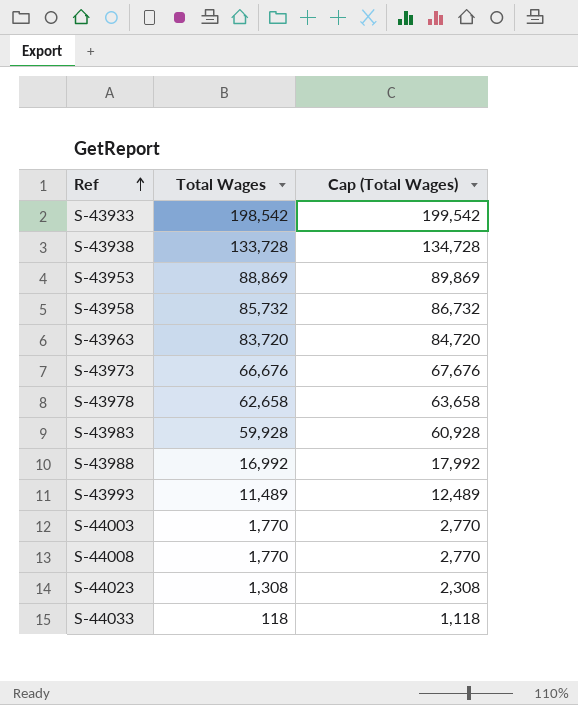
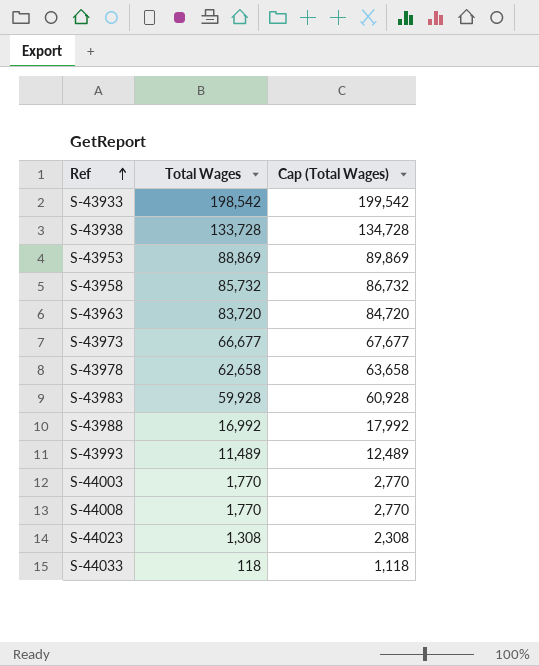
S-43973 | Total Wages: 66,676 -> 66,677
S-43973 | Cap (Total Wages): 67,676 -> 67,677

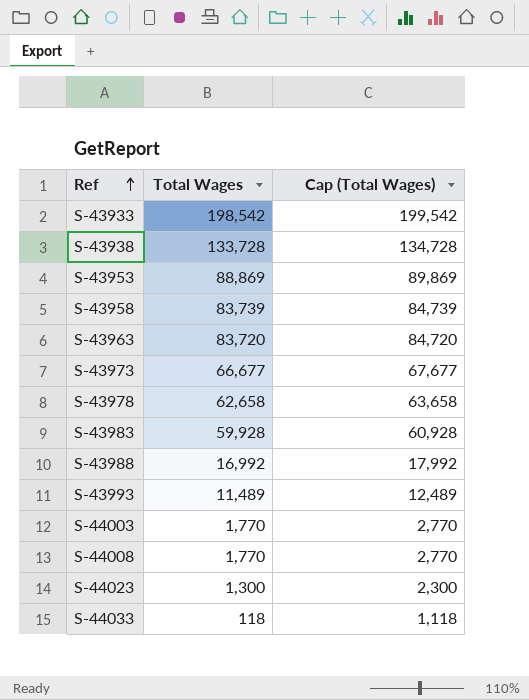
S-43958 | Total Wages: 85,732 -> 83,739
S-43958 | Cap (Total Wages): 86,732 -> 84,739
S-44023 | Total Wages: 1,308 -> 1,300
S-44023 | Cap (Total Wages): 2,308 -> 2,300

